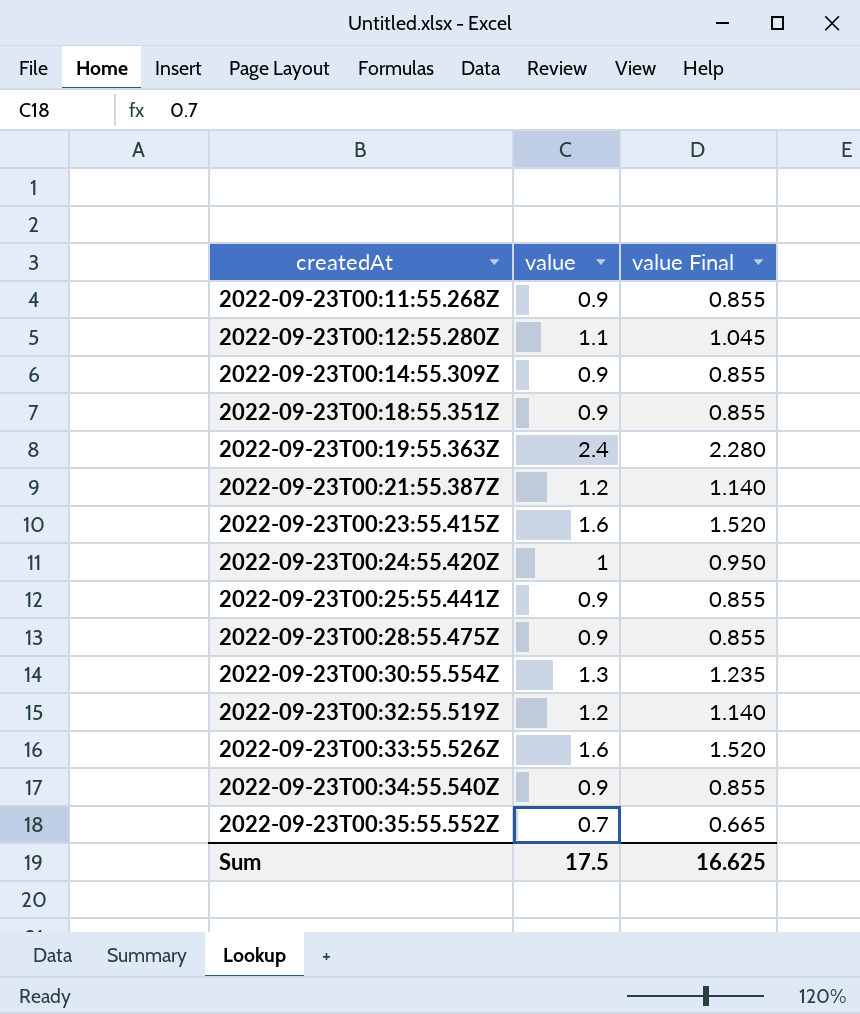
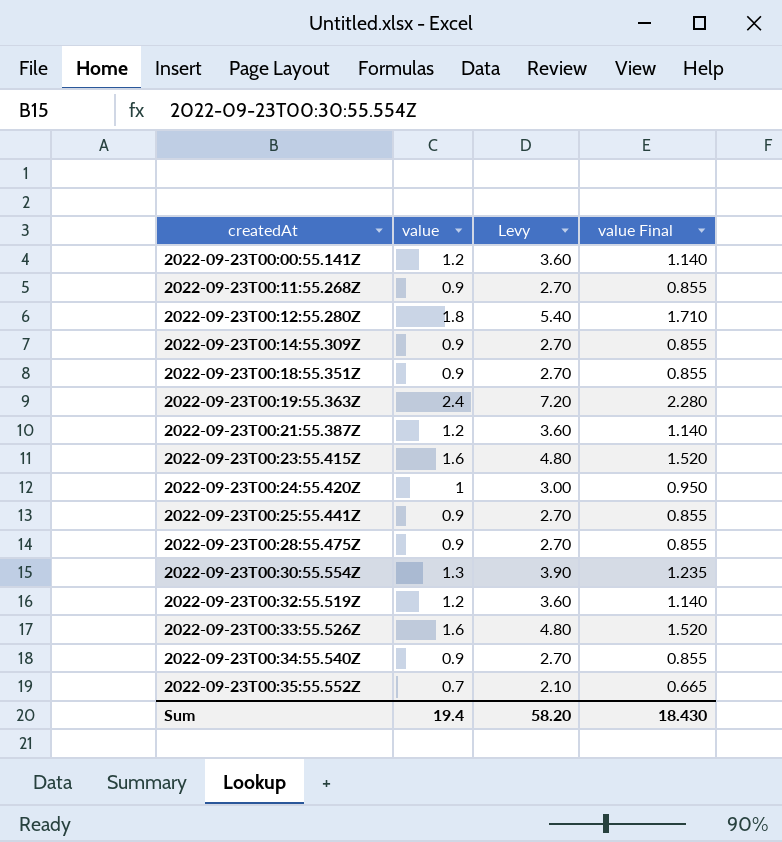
column Levy | formula: none -> [value] * 3
row 2022-09-23T00:00:55.141Z: none -> 1.2 | 3.60 | 1.140
2022-09-23T00:12:55.280Z | value: 1.1 -> 1.8
2022-09-23T00:12:55.280Z | value Final: 1.045 -> 1.710
Sum | value: 17.5 -> 19.4
Sum | value Final: 16.625 -> 18.430

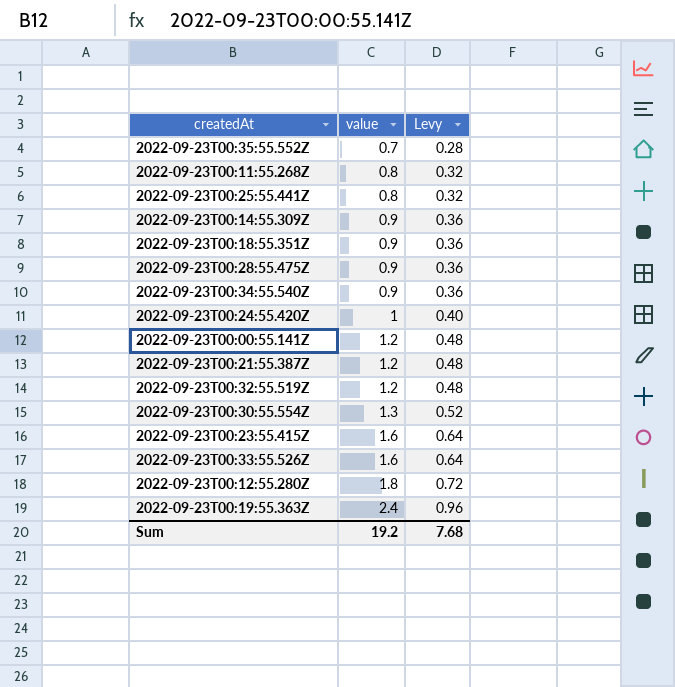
row order: createdAt ascending -> value ascending
column value Final | formula: [value] * 0.95 -> none
column Levy | formula: [value] * 3 -> [value] * 0.4
2022-09-23T00:11:55.268Z | value: 0.9 -> 0.8
2022-09-23T00:25:55.441Z | value: 0.9 -> 0.8
Sum | value: 19.4 -> 19.2
Sum | Levy: 58.20 -> 7.68

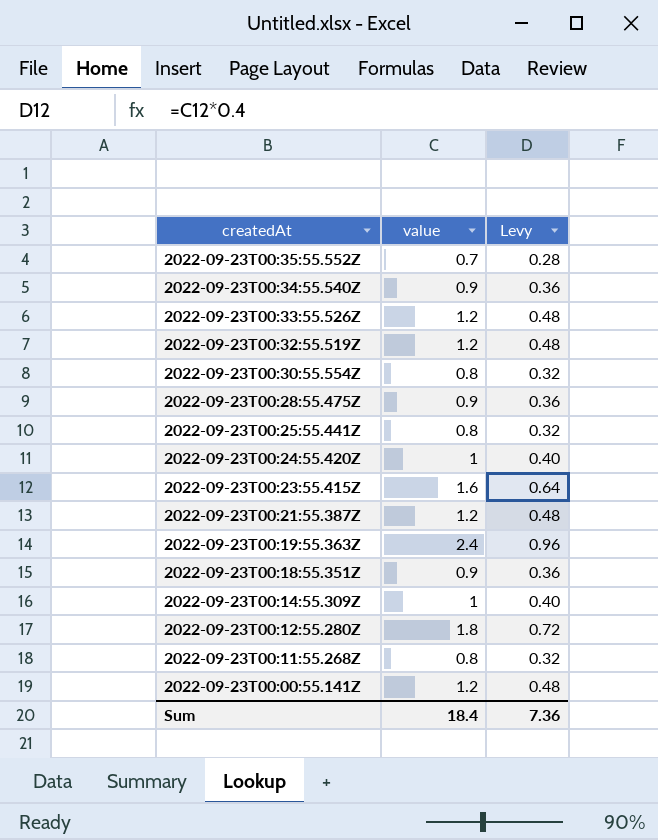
row order: value ascending -> createdAt descending
2022-09-23T00:33:55.526Z | value: 1.6 -> 1.2
2022-09-23T00:33:55.526Z | Levy: 0.64 -> 0.48
2022-09-23T00:30:55.554Z | value: 1.3 -> 0.8
2022-09-23T00:30:55.554Z | Levy: 0.52 -> 0.32
2022-09-23T00:14:55.309Z | value: 0.9 -> 1
2022-09-23T00:14:55.309Z | Levy: 0.36 -> 0.40
Sum | value: 19.2 -> 18.4
Sum | Levy: 7.68 -> 7.36

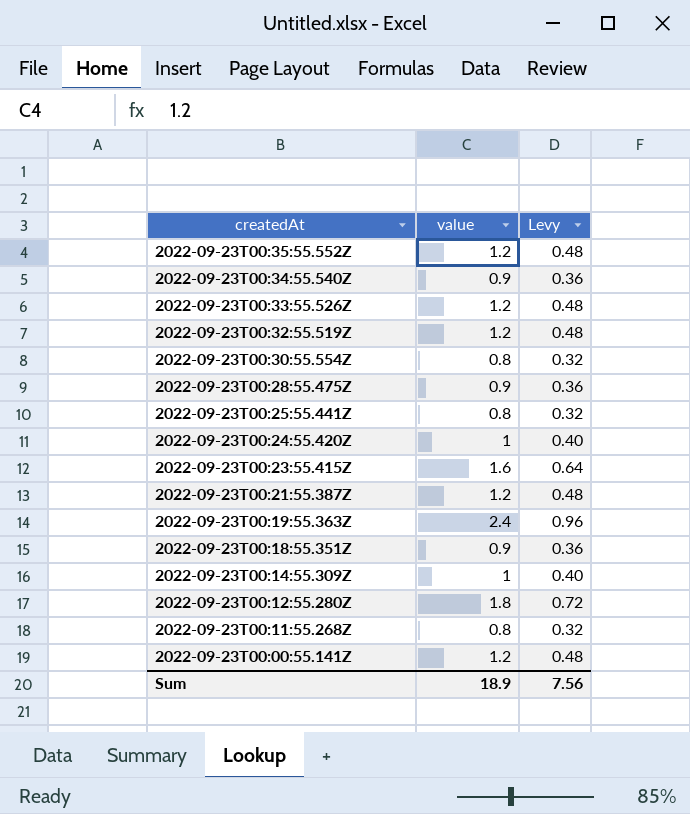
2022-09-23T00:35:55.552Z | value: 0.7 -> 1.2
2022-09-23T00:35:55.552Z | Levy: 0.28 -> 0.48
Sum | value: 18.4 -> 18.9
Sum | Levy: 7.36 -> 7.56

